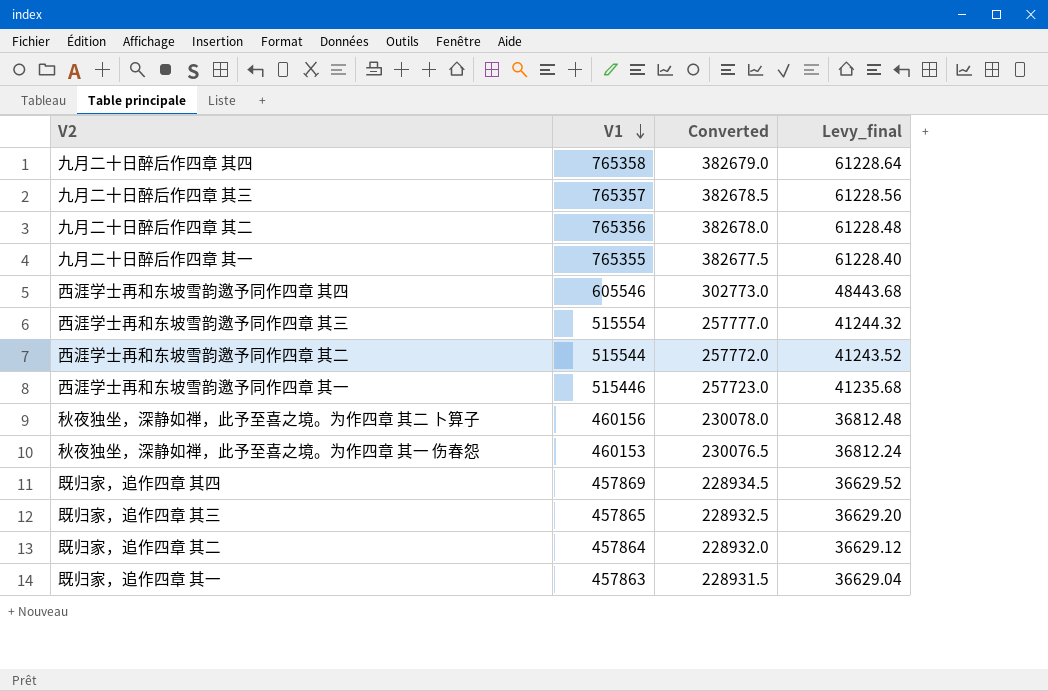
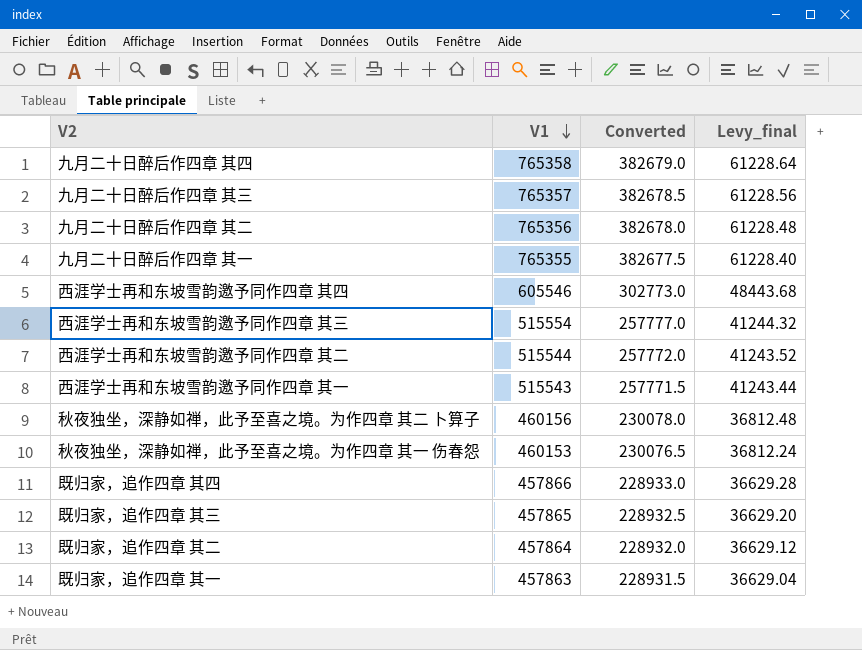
西涯学士再和东坡雪韵邀予同作四章 其一 | V1: 515446 -> 515543
西涯学士再和东坡雪韵邀予同作四章 其一 | Converted: 257723.0 -> 257771.5
西涯学士再和东坡雪韵邀予同作四章 其一 | Levy_final: 41235.68 -> 41243.44
既归家，追作四章 其四 | V1: 457869 -> 457866
既归家，追作四章 其四 | Converted: 228934.5 -> 228933.0
既归家，追作四章 其四 | Levy_final: 36629.52 -> 36629.28

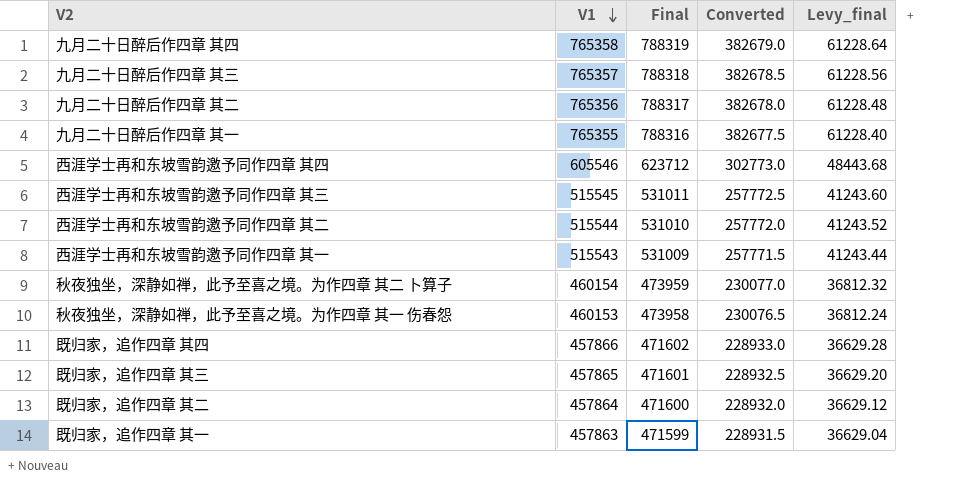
column Final | formula: none -> [V1] * 1.03
西涯学士再和东坡雪韵邀予同作四章 其三 | V1: 515554 -> 515545
西涯学士再和东坡雪韵邀予同作四章 其三 | Converted: 257777.0 -> 257772.5
西涯学士再和东坡雪韵邀予同作四章 其三 | Levy_final: 41244.32 -> 41243.60
秋夜独坐，深静如禅，此予至喜之境。为作四章 其二 卜算子 | V1: 460156 -> 460154
秋夜独坐，深静如禅，此予至喜之境。为作四章 其二 卜算子 | Converted: 230078.0 -> 230077.0
秋夜独坐，深静如禅，此予至喜之境。为作四章 其二 卜算子 | Levy_final: 36812.48 -> 36812.32

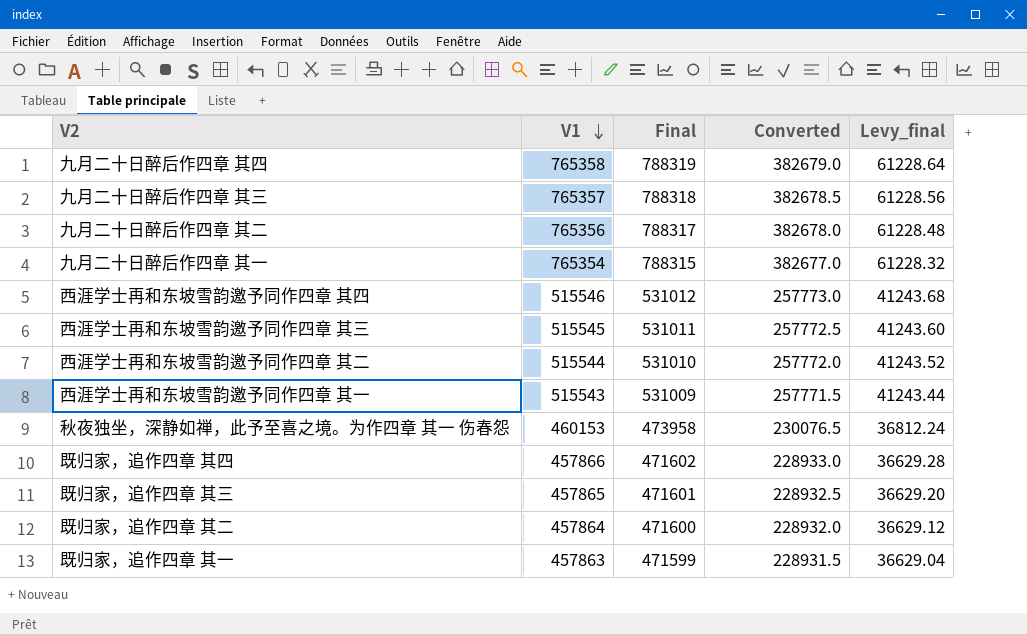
row 秋夜独坐，深静如禅，此予至喜之境。为作四章 其二 卜算子: 460154 | 473959 | 230077.0 | 36812.32 -> none
九月二十日醉后作四章 其一 | V1: 765355 -> 765354
九月二十日醉后作四章 其一 | Final: 788316 -> 788315
九月二十日醉后作四章 其一 | Converted: 382677.5 -> 382677.0
九月二十日醉后作四章 其一 | Levy_final: 61228.40 -> 61228.32
西涯学士再和东坡雪韵邀予同作四章 其四 | V1: 605546 -> 515546
西涯学士再和东坡雪韵邀予同作四章 其四 | Final: 623712 -> 531012
西涯学士再和东坡雪韵邀予同作四章 其四 | Converted: 302773.0 -> 257773.0
西涯学士再和东坡雪韵邀予同作四章 其四 | Levy_final: 48443.68 -> 41243.68

